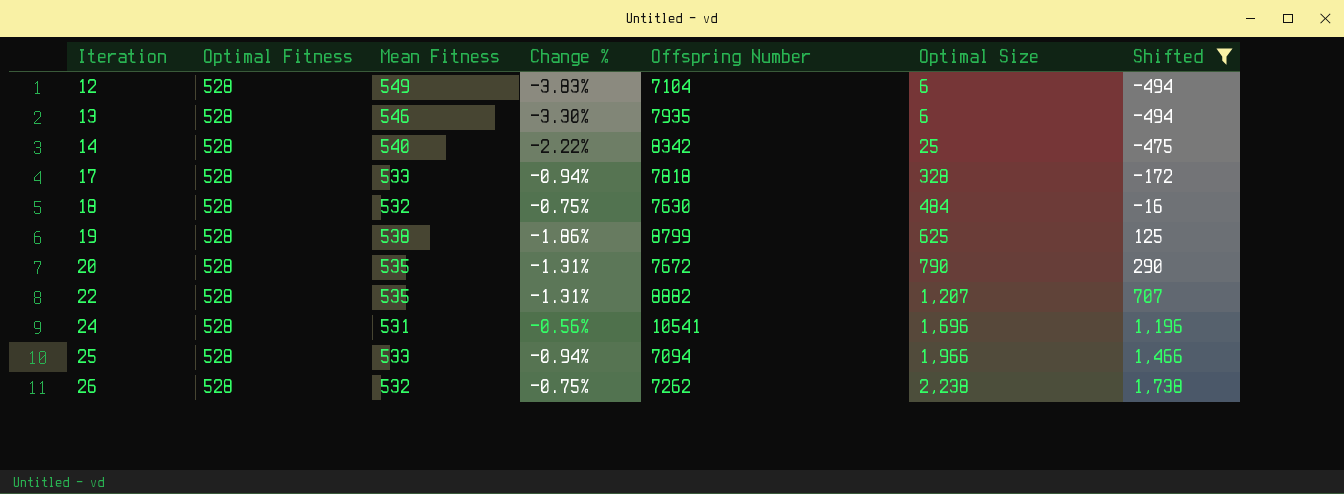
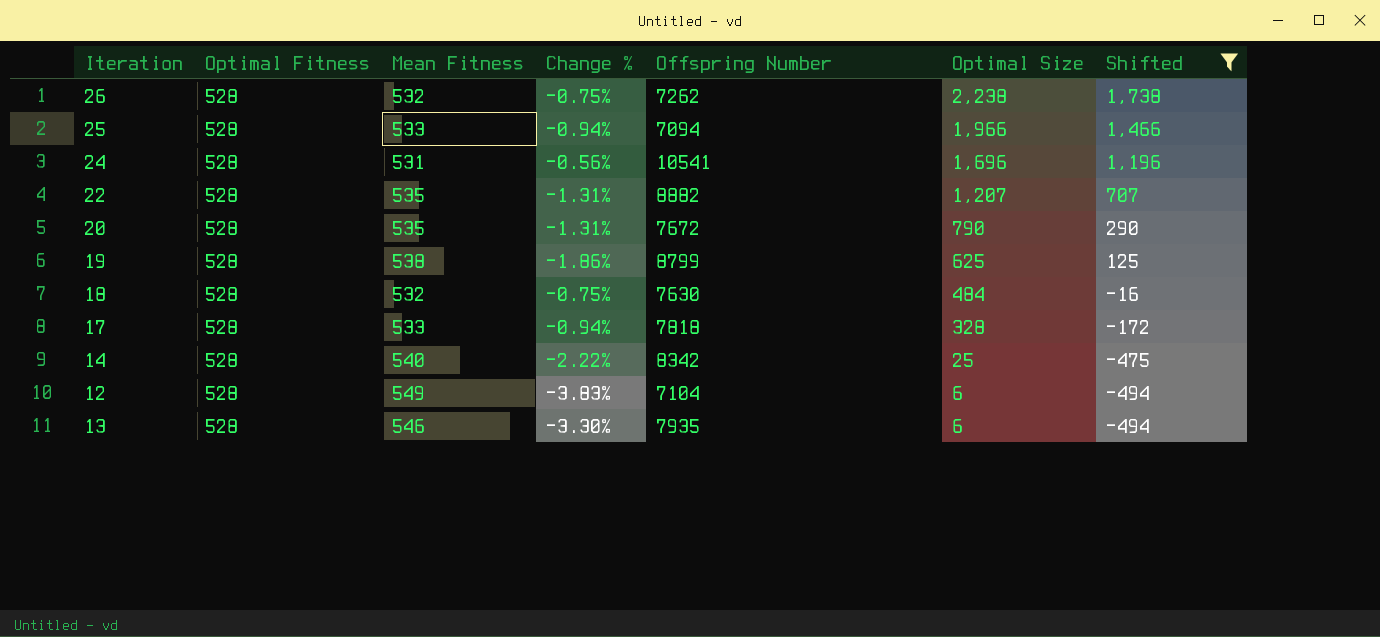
row order: Iteration ascending -> Optimal Size descending

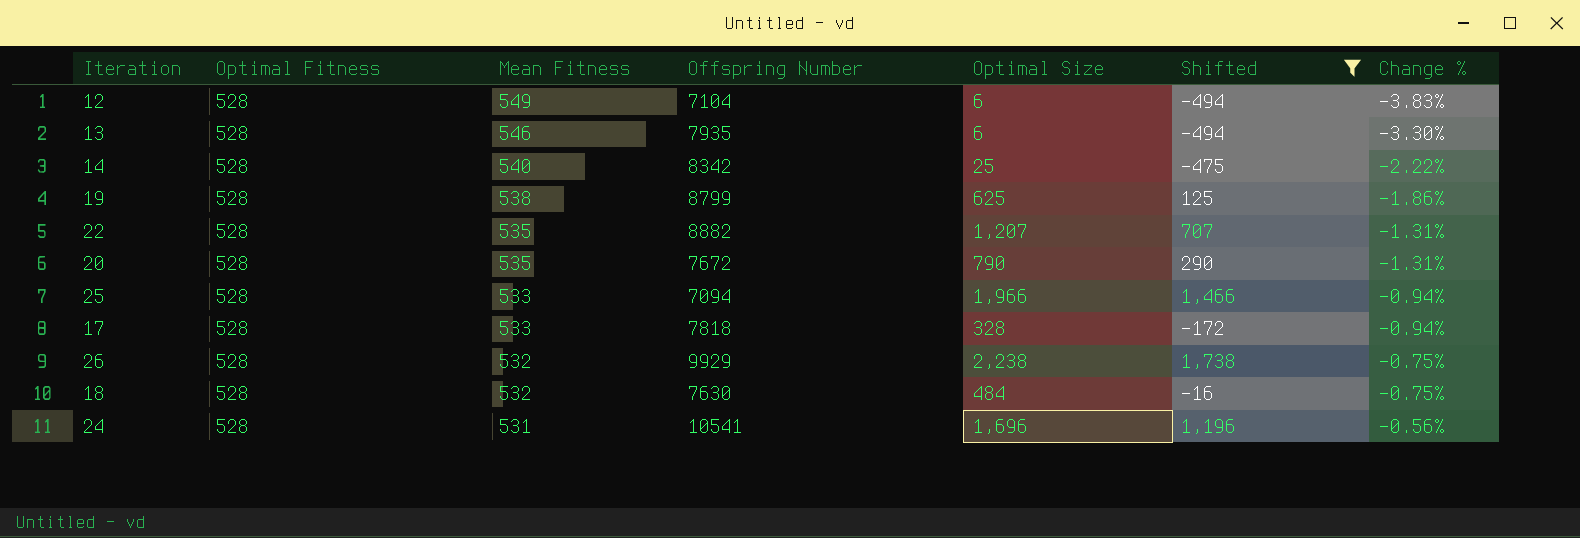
row order: Optimal Size descending -> Mean Fitness descending
column Change % | position: 4 -> 7
26 | Offspring Number: 7262 -> 9929

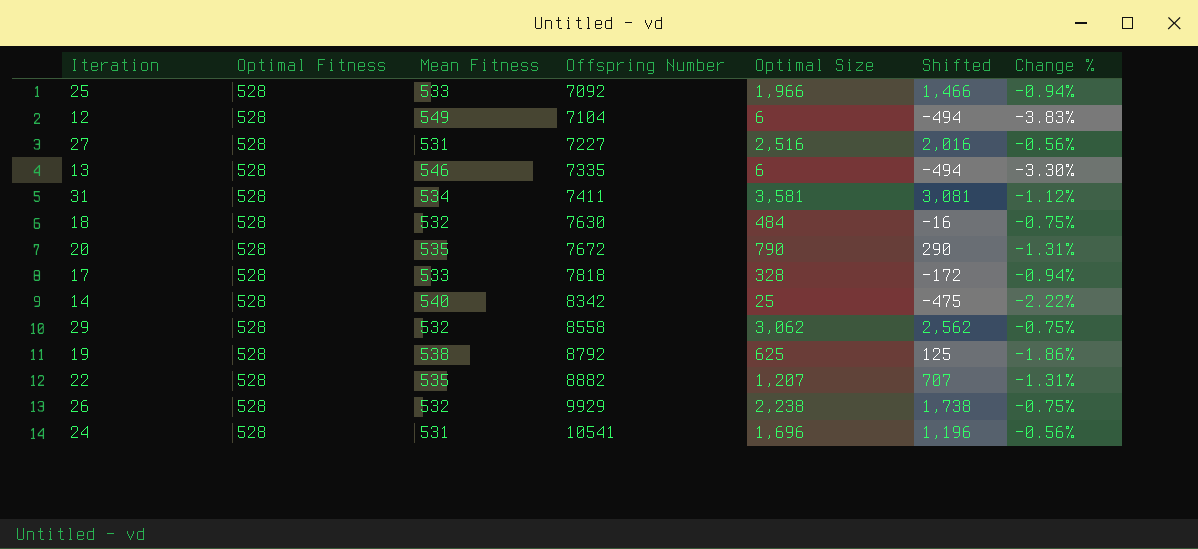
filter: Shifted <= 1,738 -> none
row order: Mean Fitness descending -> Offspring Number ascending
25 | Offspring Number: 7094 -> 7092
13 | Offspring Number: 7935 -> 7335
19 | Offspring Number: 8799 -> 8792

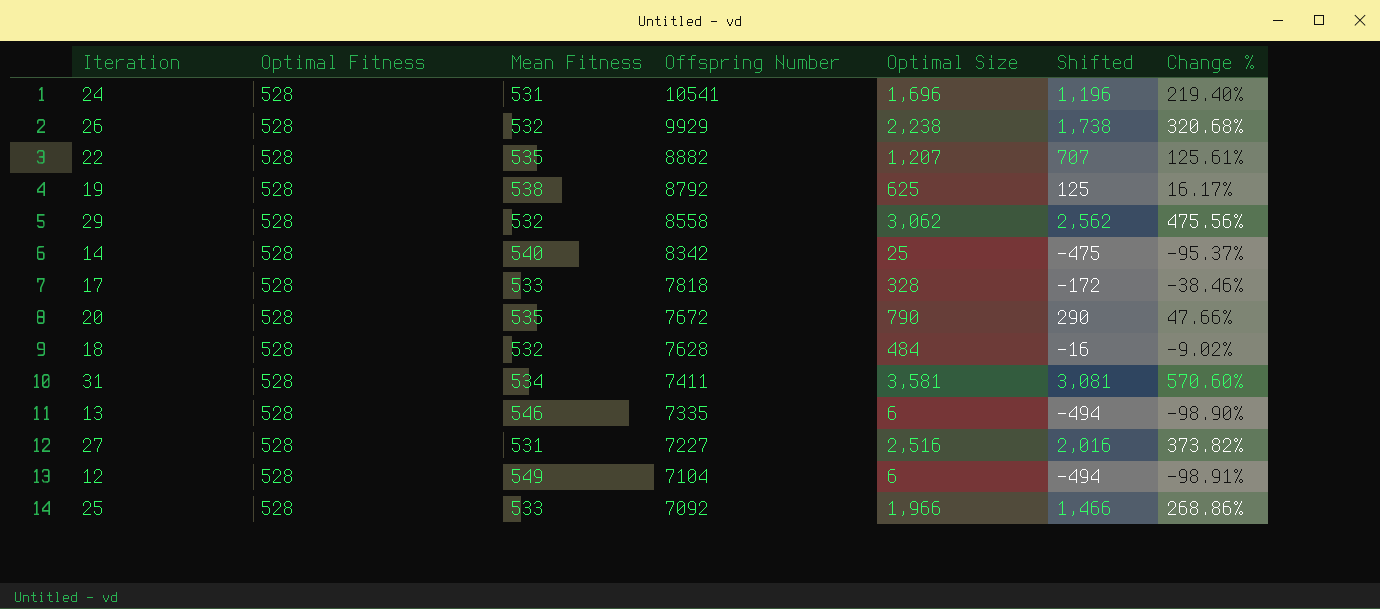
row order: Offspring Number ascending -> Offspring Number descending
column Change % | formula: ([Optimal Fitness] - [Mean Fitness]) / [Mean Fitness] -> ([Optimal Size] - [Mean Fitness]) / [Mean Fitness]
18 | Offspring Number: 7630 -> 7628

